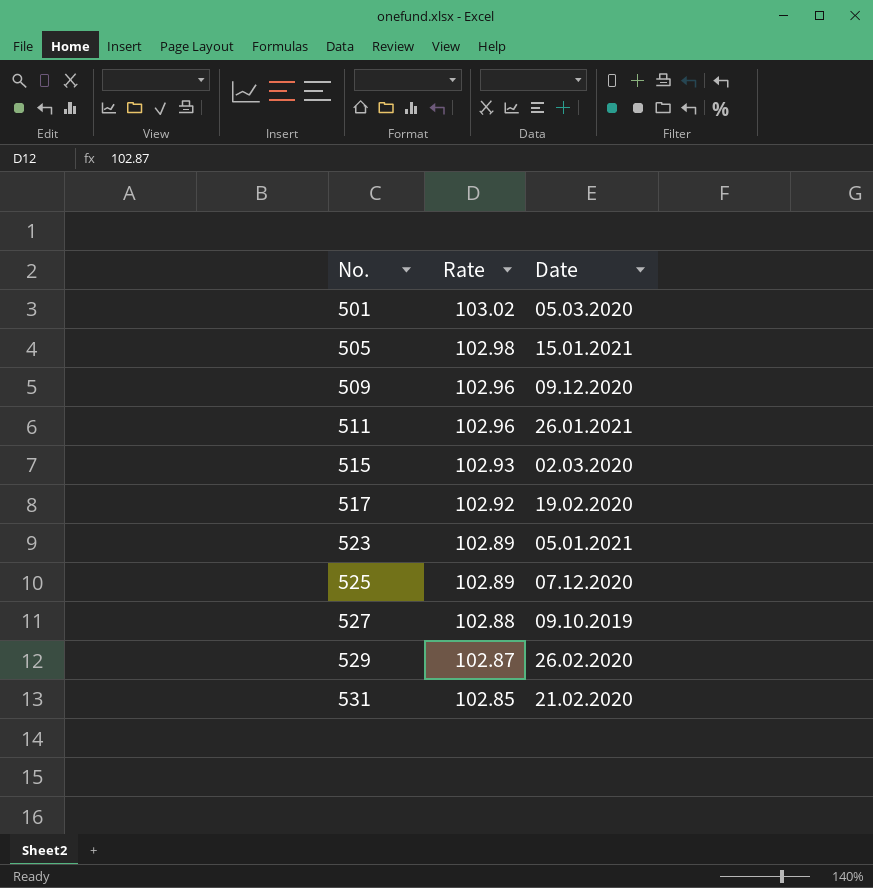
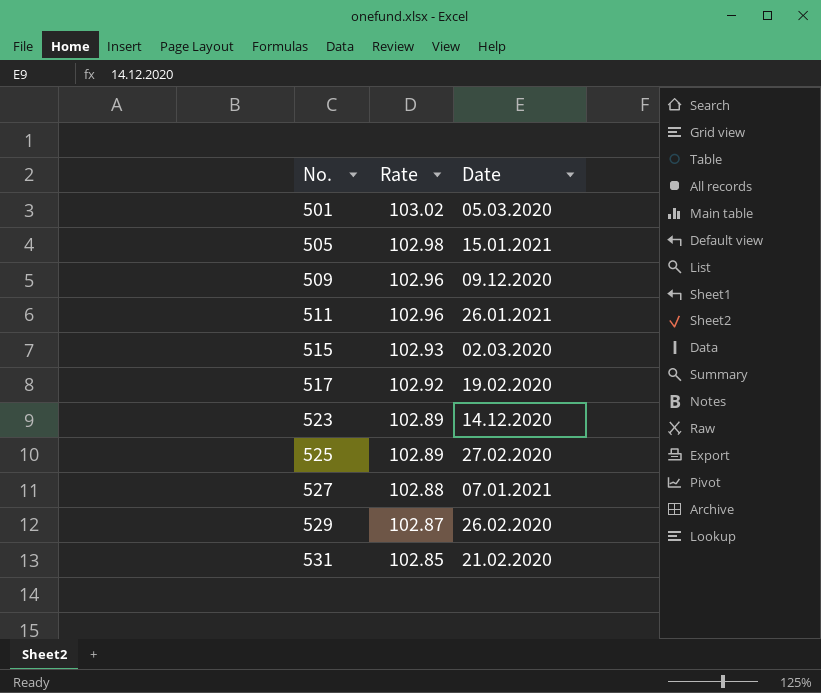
523 | Date: 05.01.2021 -> 14.12.2020
525 | Date: 07.12.2020 -> 27.02.2020
527 | Date: 09.10.2019 -> 07.01.2021

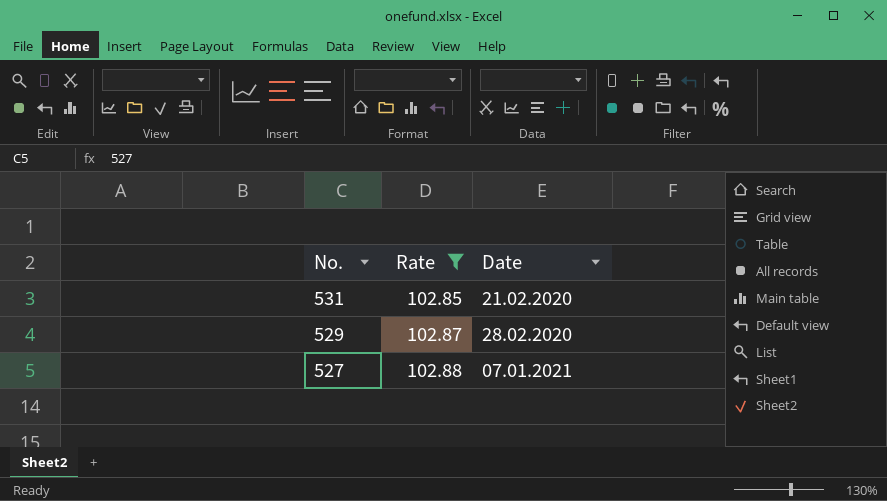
filter: none -> Rate <= 102.88
row order: No. ascending -> No. descending
529 | Date: 26.02.2020 -> 28.02.2020

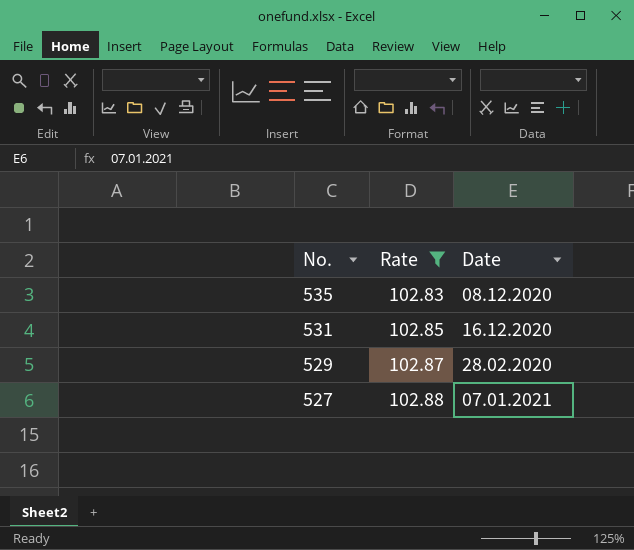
row 535: none -> 102.83 | 08.12.2020
531 | Date: 21.02.2020 -> 16.12.2020

